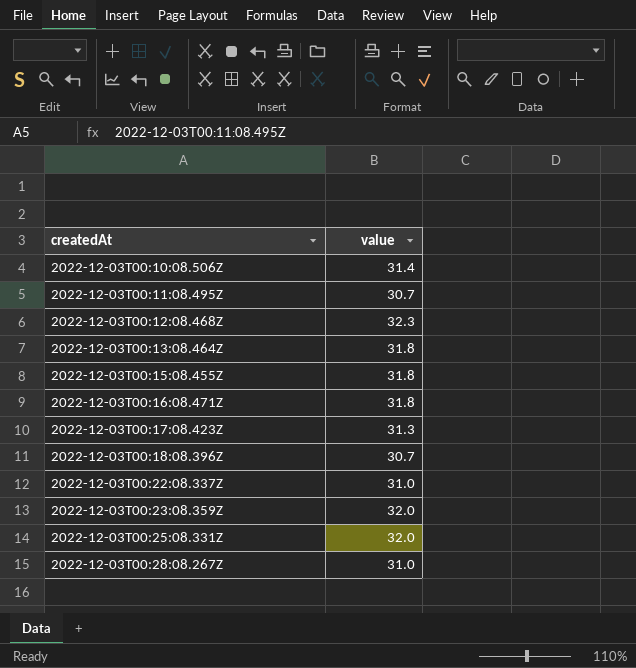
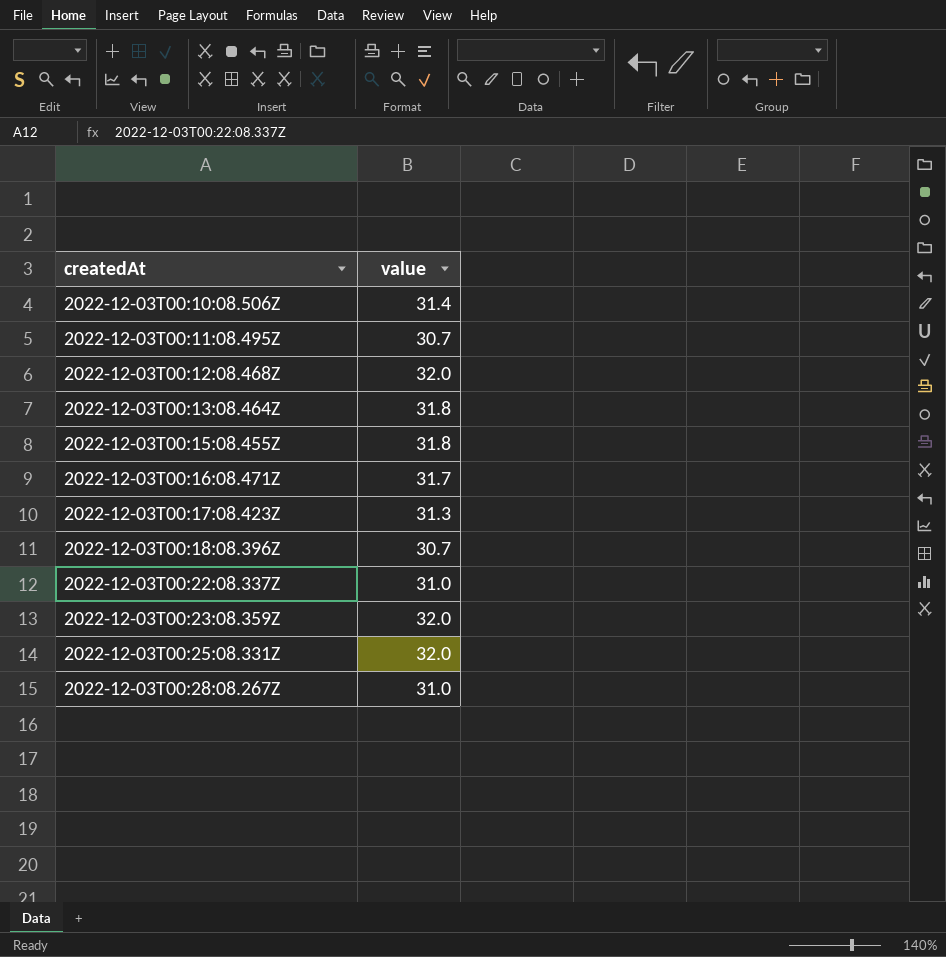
2022-12-03T00:12:08.468Z | value: 32.3 -> 32.0
2022-12-03T00:16:08.471Z | value: 31.8 -> 31.7

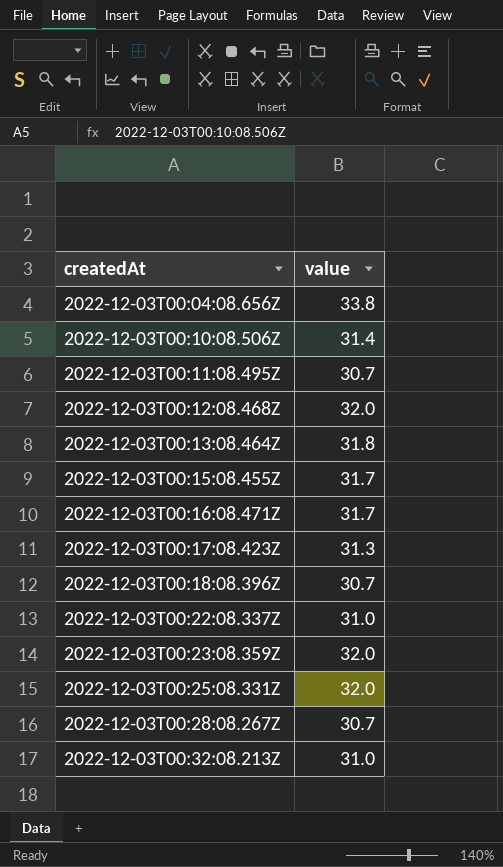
row 2022-12-03T00:04:08.656Z: none -> 33.8
2022-12-03T00:15:08.455Z | value: 31.8 -> 31.7
2022-12-03T00:28:08.267Z | value: 31.0 -> 30.7
row 2022-12-03T00:32:08.213Z: none -> 31.0

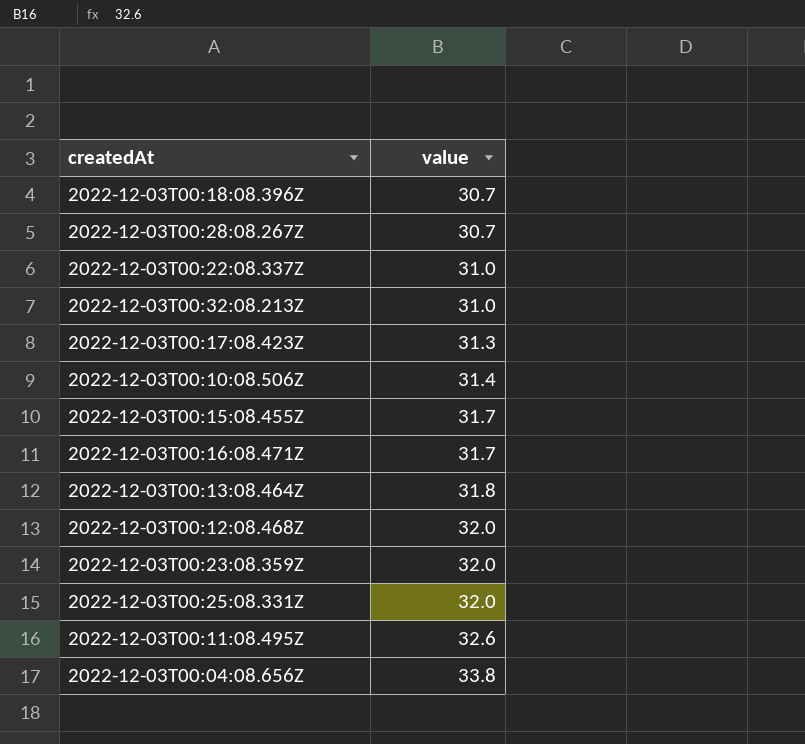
row order: createdAt ascending -> value ascending
2022-12-03T00:11:08.495Z | value: 30.7 -> 32.6

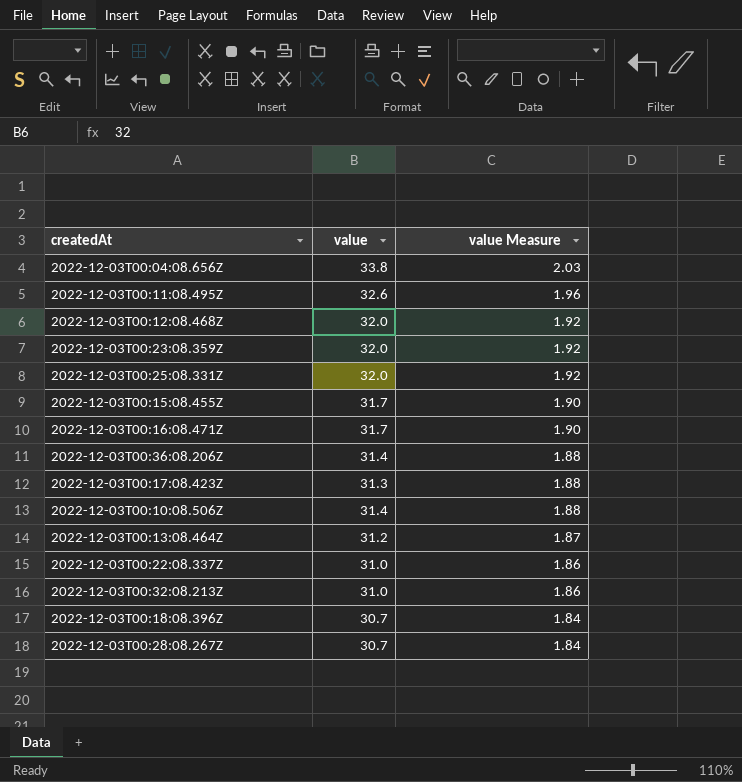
row order: value ascending -> value Measure descending
column value Measure | formula: none -> [value] * 0.06
row 2022-12-03T00:36:08.206Z: none -> 31.4 | 1.88
2022-12-03T00:13:08.464Z | value: 31.8 -> 31.2

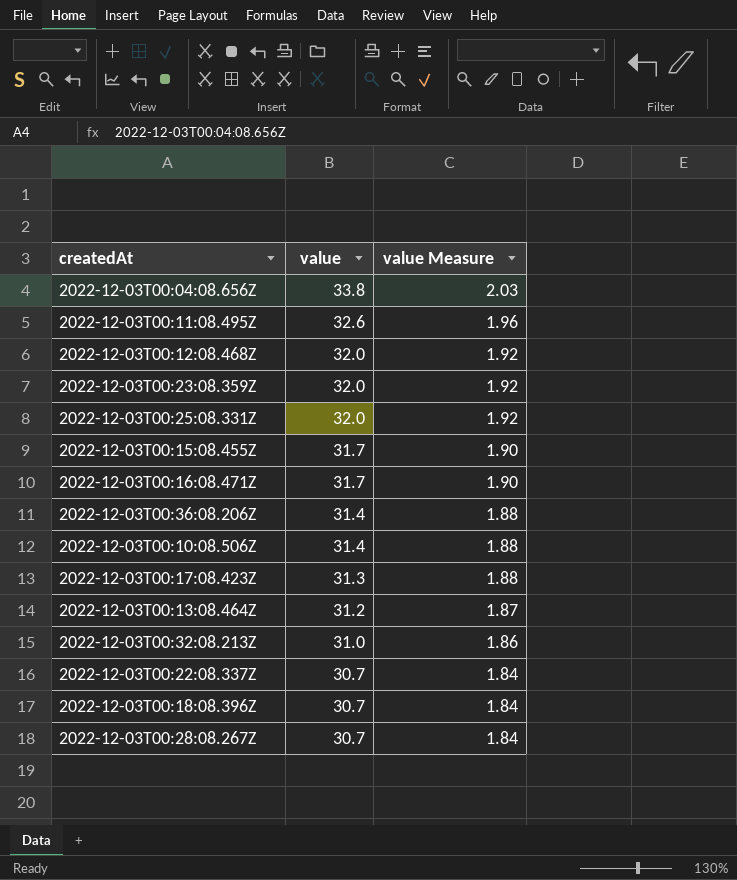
row order: value Measure descending -> value descending
2022-12-03T00:22:08.337Z | value: 31.0 -> 30.7
2022-12-03T00:22:08.337Z | value Measure: 1.86 -> 1.84

